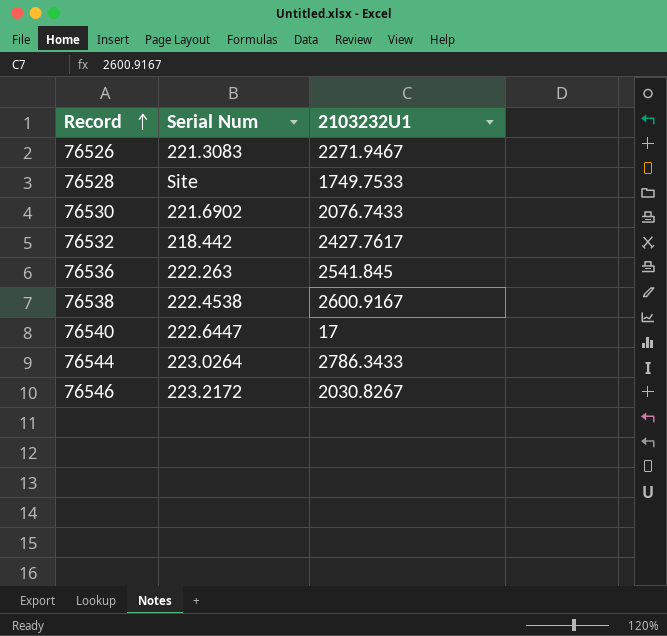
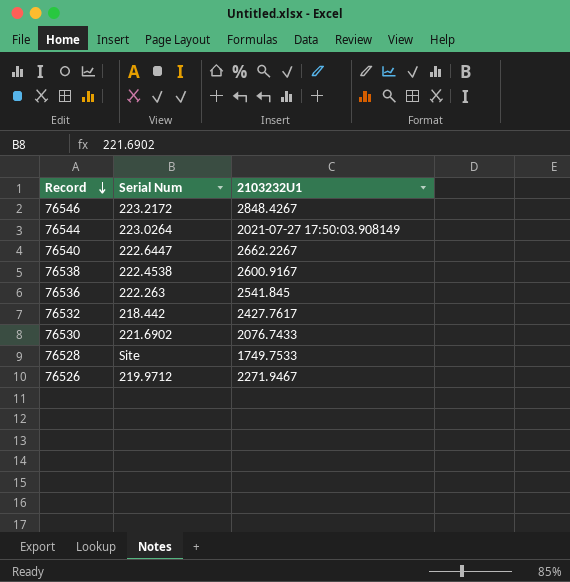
row order: Record ascending -> Record descending
76546 | 2103232U1: 2030.8267 -> 2848.4267
76544 | 2103232U1: 2786.3433 -> 2021-07-27 17:50:03.908149
76540 | 2103232U1: 17 -> 2662.2267
76526 | Serial Num: 221.3083 -> 219.9712

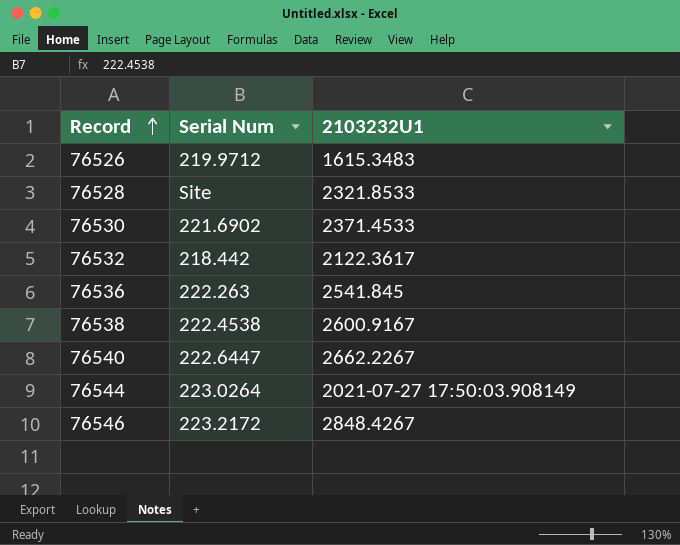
row order: Record descending -> Record ascending
76526 | 2103232U1: 2271.9467 -> 1615.3483
76528 | 2103232U1: 1749.7533 -> 2321.8533
76530 | 2103232U1: 2076.7433 -> 2371.4533
76532 | 2103232U1: 2427.7617 -> 2122.3617

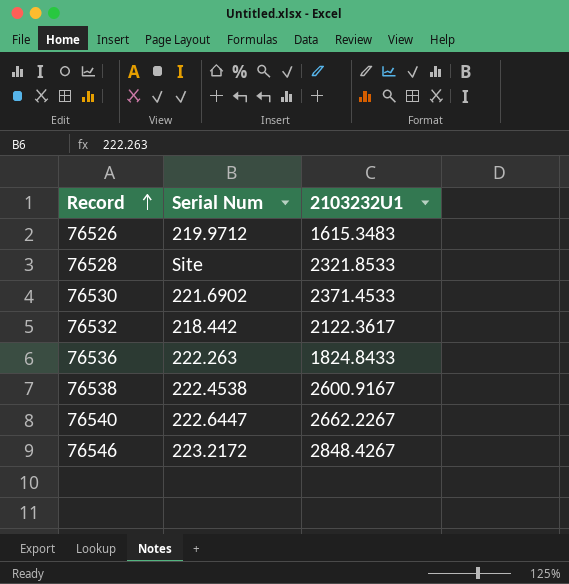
row 76544: 223.0264 | 2021-07-27 17:50:03.908149 -> none
76536 | 2103232U1: 2541.845 -> 1824.8433

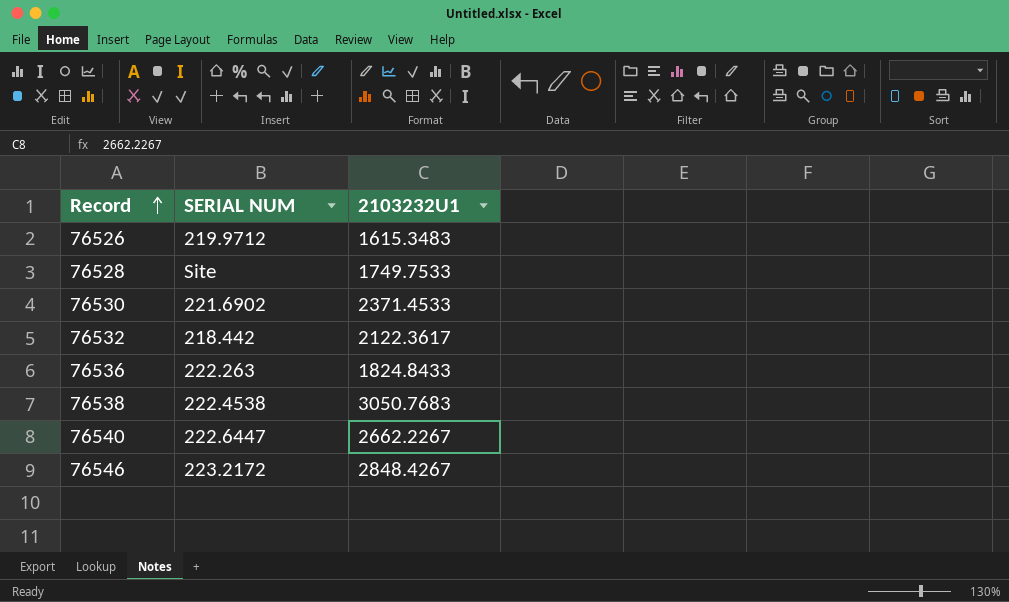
column name: Serial Num -> SERIAL NUM
76528 | 2103232U1: 2321.8533 -> 1749.7533
76538 | 2103232U1: 2600.9167 -> 3050.7683

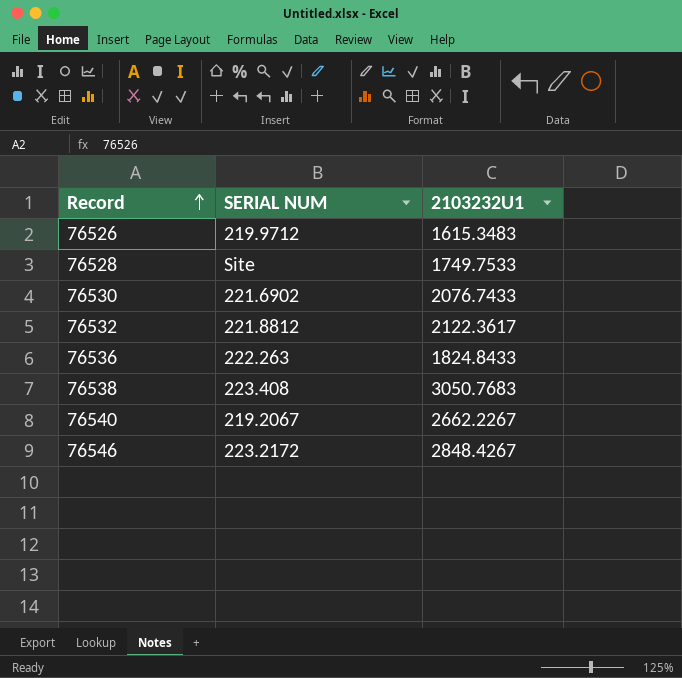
76530 | 2103232U1: 2371.4533 -> 2076.7433
76532 | SERIAL NUM: 218.442 -> 221.8812
76538 | SERIAL NUM: 222.4538 -> 223.408
76540 | SERIAL NUM: 222.6447 -> 219.2067

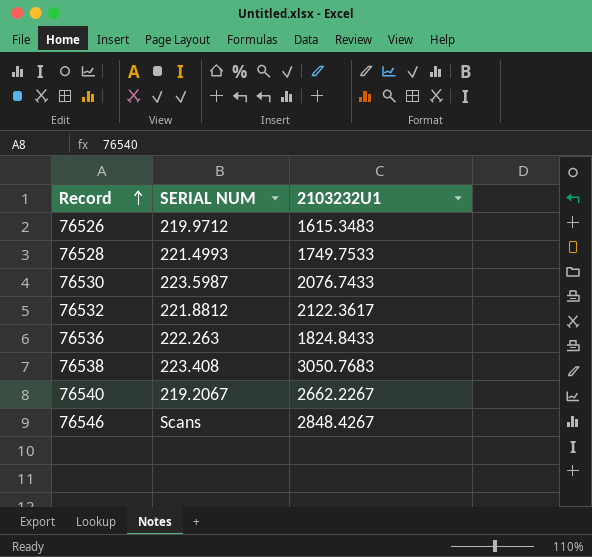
76528 | SERIAL NUM: Site -> 221.4993
76530 | SERIAL NUM: 221.6902 -> 223.5987
76546 | SERIAL NUM: 223.2172 -> Scans

